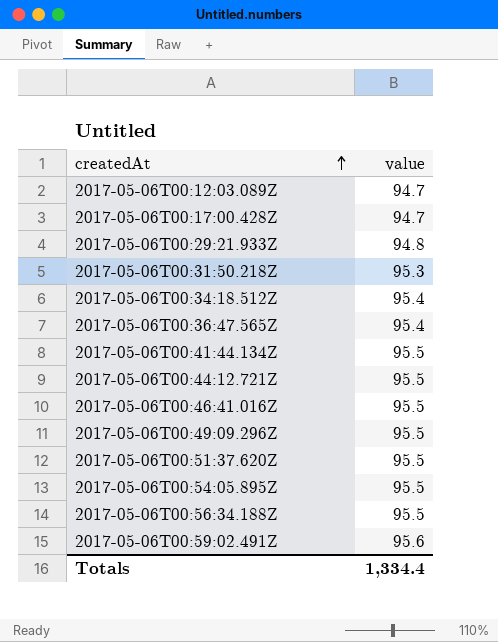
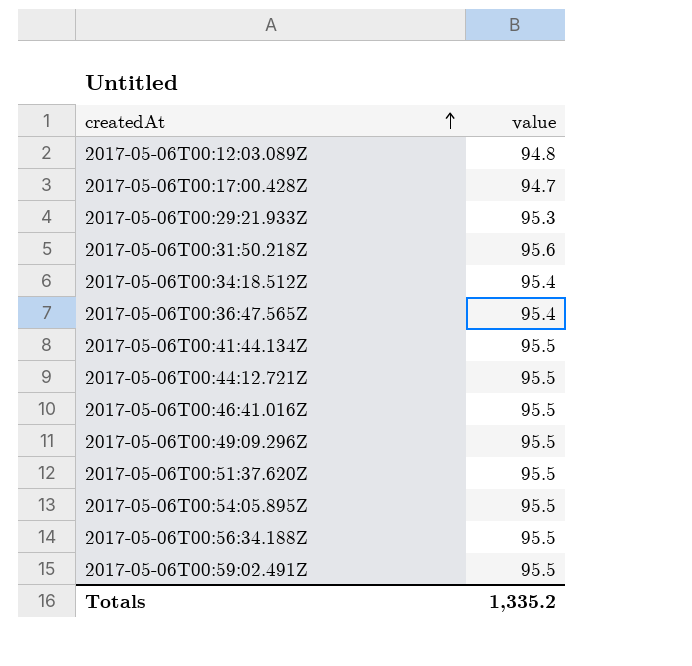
2017-05-06T00:12:03.089Z | value: 94.7 -> 94.8
2017-05-06T00:29:21.933Z | value: 94.8 -> 95.3
2017-05-06T00:31:50.218Z | value: 95.3 -> 95.6
2017-05-06T00:59:02.491Z | value: 95.6 -> 95.5
Totals | value: 1,334.4 -> 1,335.2

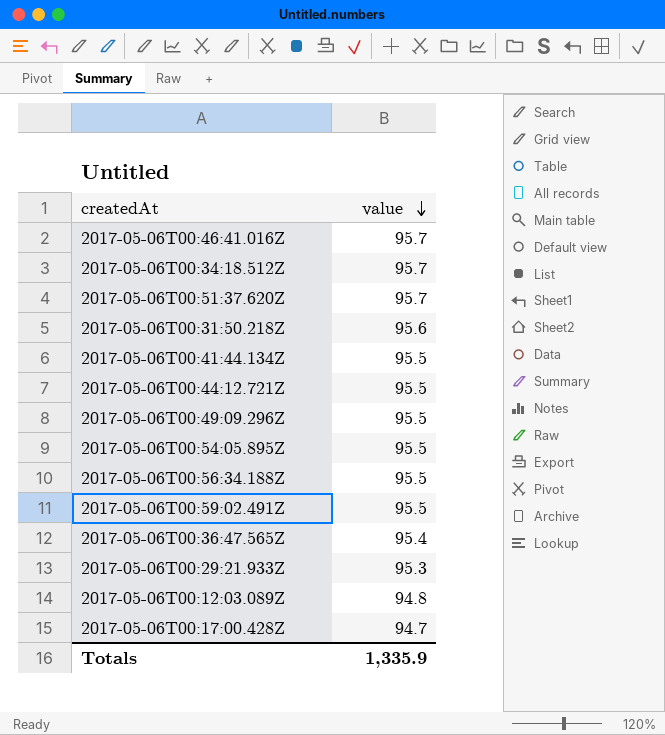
row order: createdAt ascending -> value descending
2017-05-06T00:46:41.016Z | value: 95.5 -> 95.7
2017-05-06T00:34:18.512Z | value: 95.4 -> 95.7
2017-05-06T00:51:37.620Z | value: 95.5 -> 95.7
Totals | value: 1,335.2 -> 1,335.9

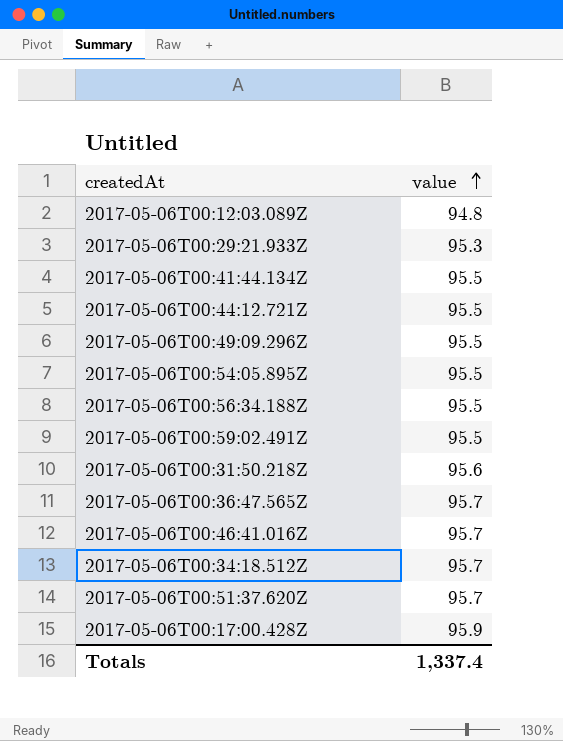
row order: value descending -> value ascending
2017-05-06T00:36:47.565Z | value: 95.4 -> 95.7
2017-05-06T00:17:00.428Z | value: 94.7 -> 95.9
Totals | value: 1,335.9 -> 1,337.4

